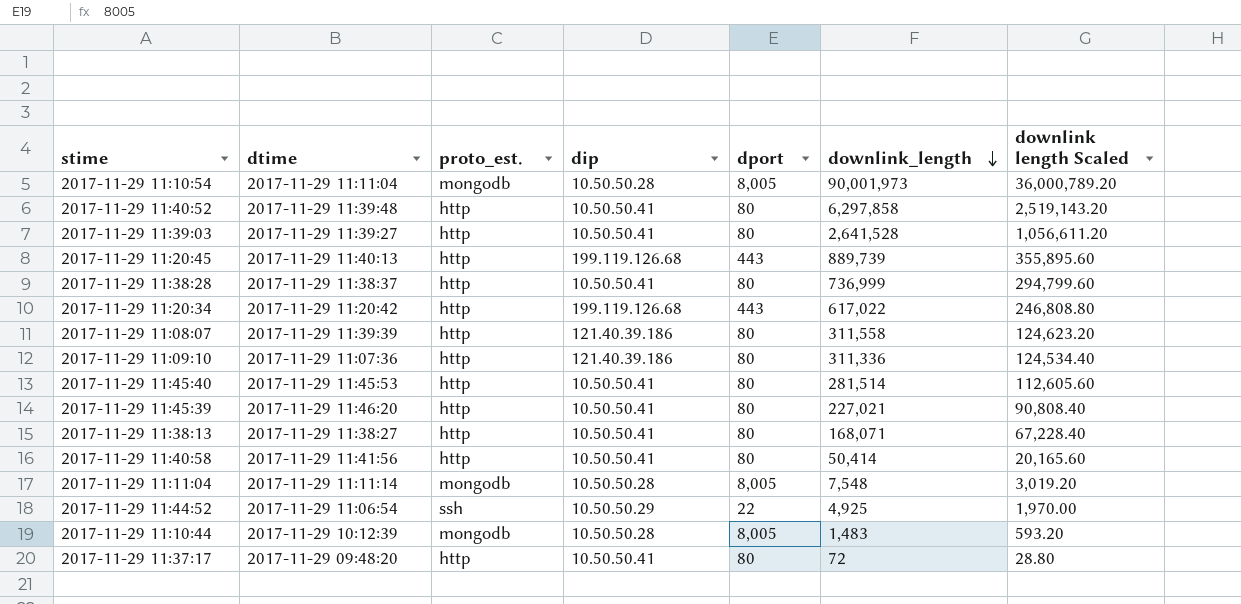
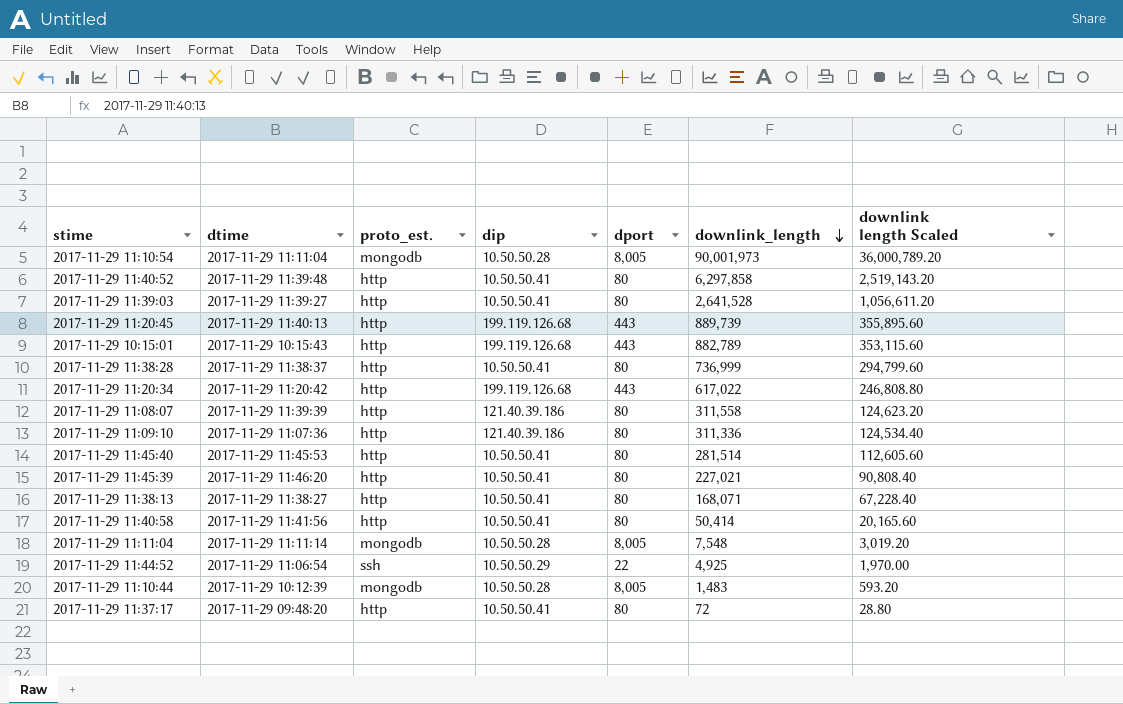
row 2017-11-29 10:15:01: none -> 2017-11-29 10:15:43 | http | 199.119.126.68 | 443 | 882,789 | 353,115.60

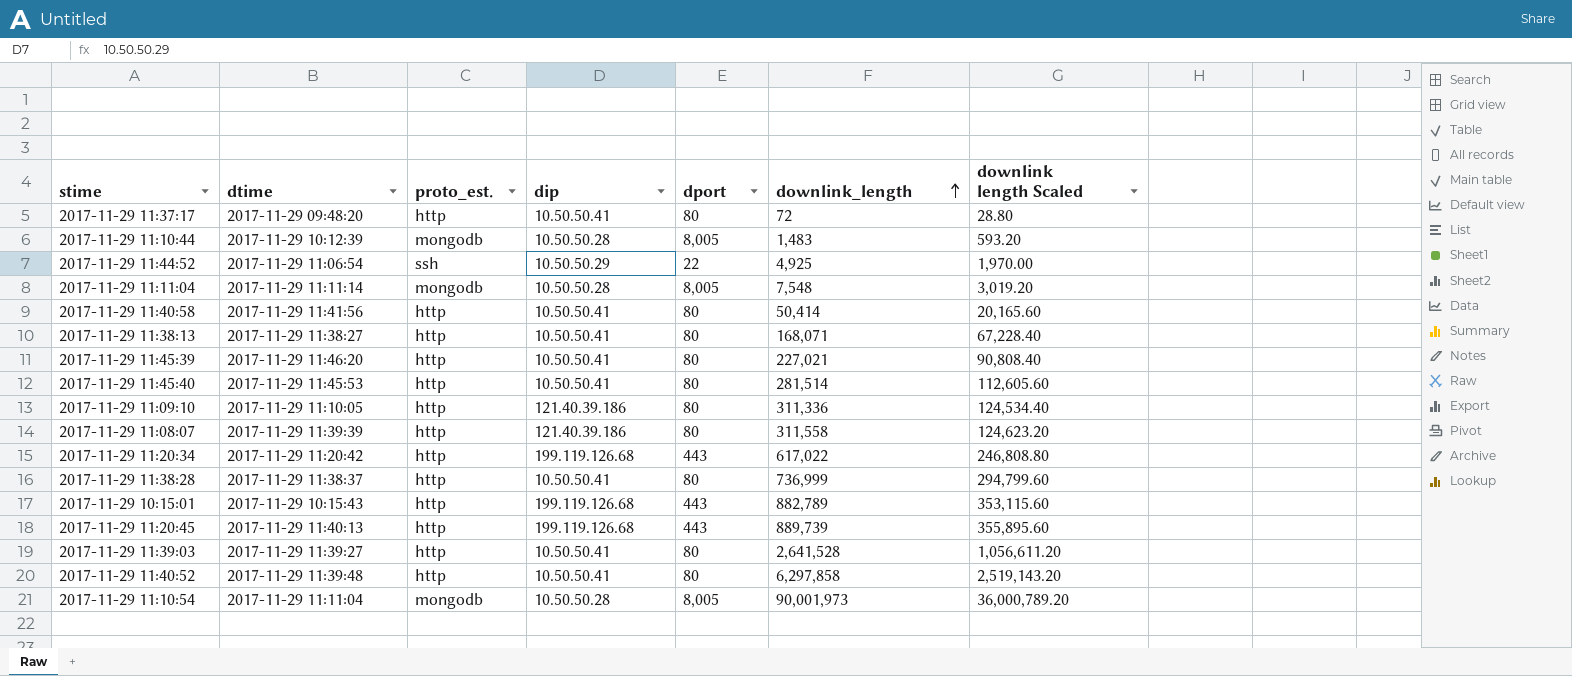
row order: downlink_length descending -> downlink_length ascending
2017-11-29 11:09:10 | dtime: 2017-11-29 11:07:36 -> 2017-11-29 11:10:05

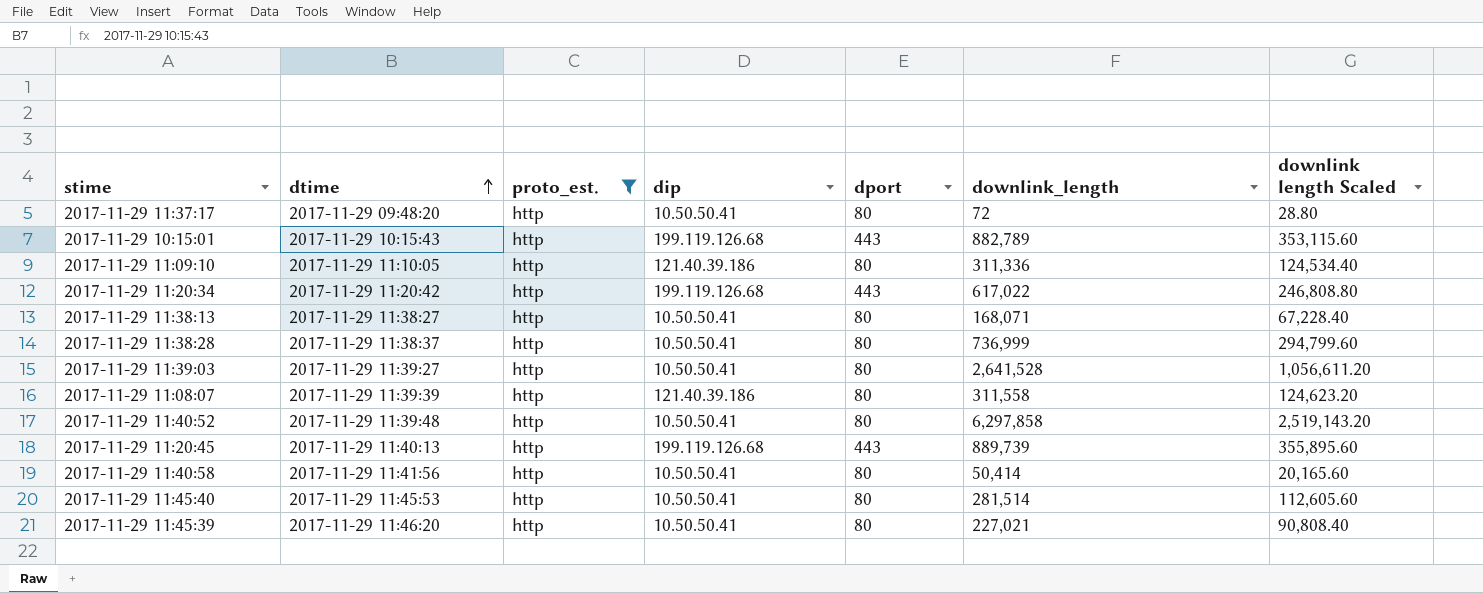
filter: none -> proto_est. = http
row order: downlink_length ascending -> dtime ascending

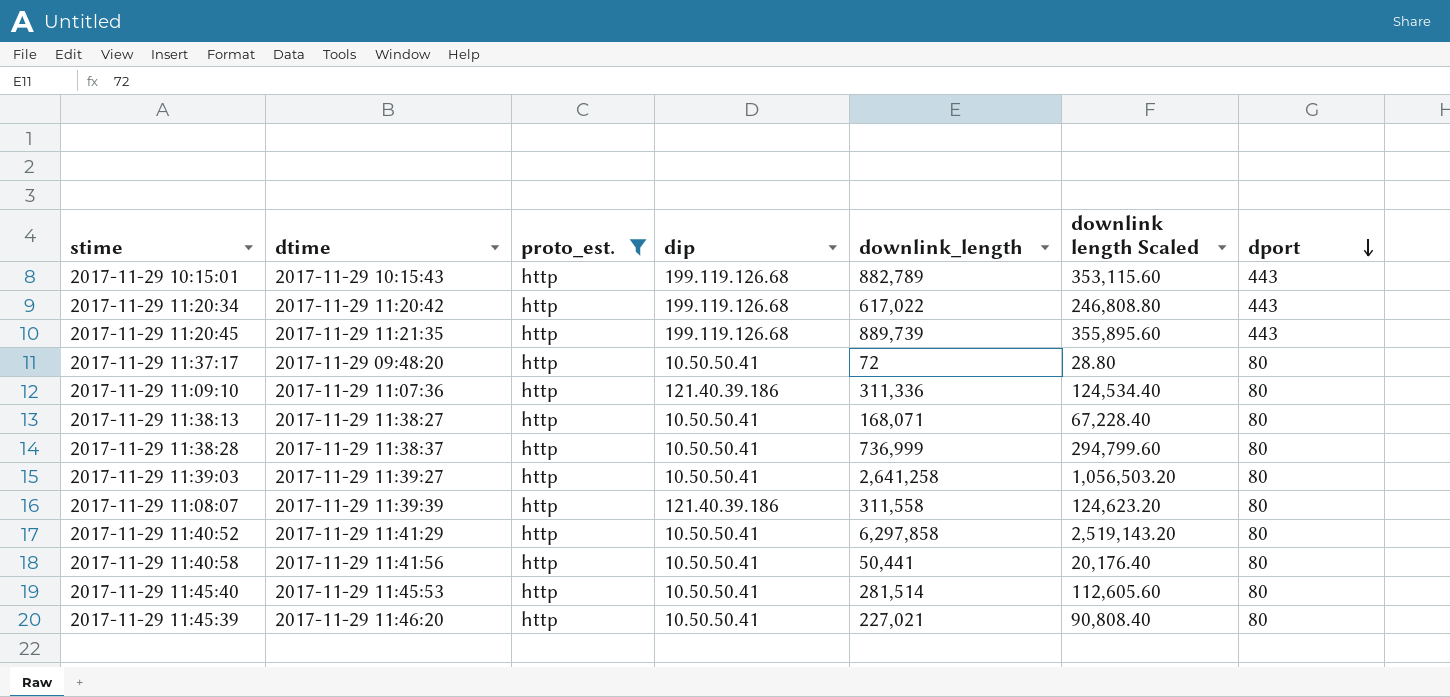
row order: dtime ascending -> dport descending
column dport | position: 5 -> 7
2017-11-29 11:20:45 | dtime: 2017-11-29 11:40:13 -> 2017-11-29 11:21:35
2017-11-29 11:09:10 | dtime: 2017-11-29 11:10:05 -> 2017-11-29 11:07:36
2017-11-29 11:39:03 | downlink_length: 2,641,528 -> 2,641,258
2017-11-29 11:39:03 | downlink length Scaled: 1,056,611.20 -> 1,056,503.20
2017-11-29 11:40:52 | dtime: 2017-11-29 11:39:48 -> 2017-11-29 11:41:29
2017-11-29 11:40:58 | downlink_length: 50,414 -> 50,441
2017-11-29 11:40:58 | downlink length Scaled: 20,165.60 -> 20,176.40

